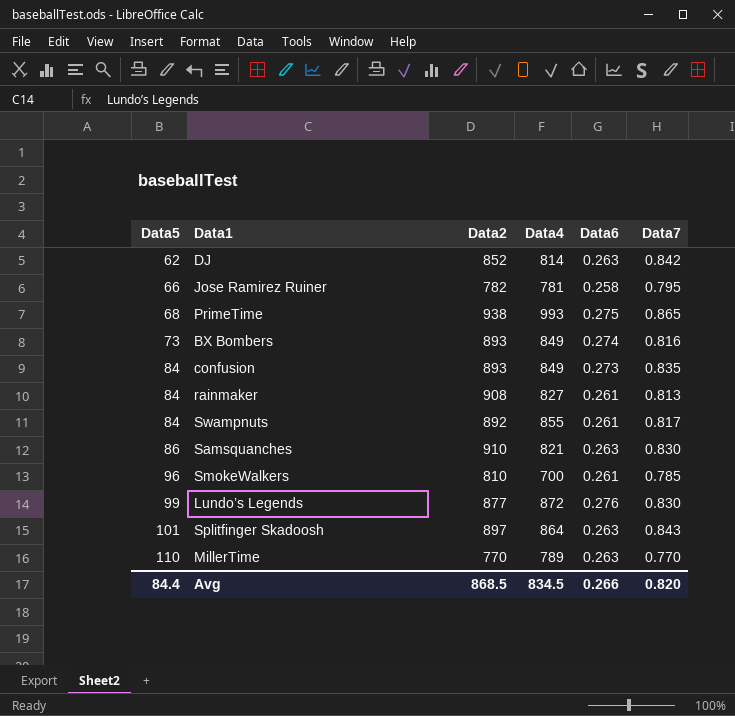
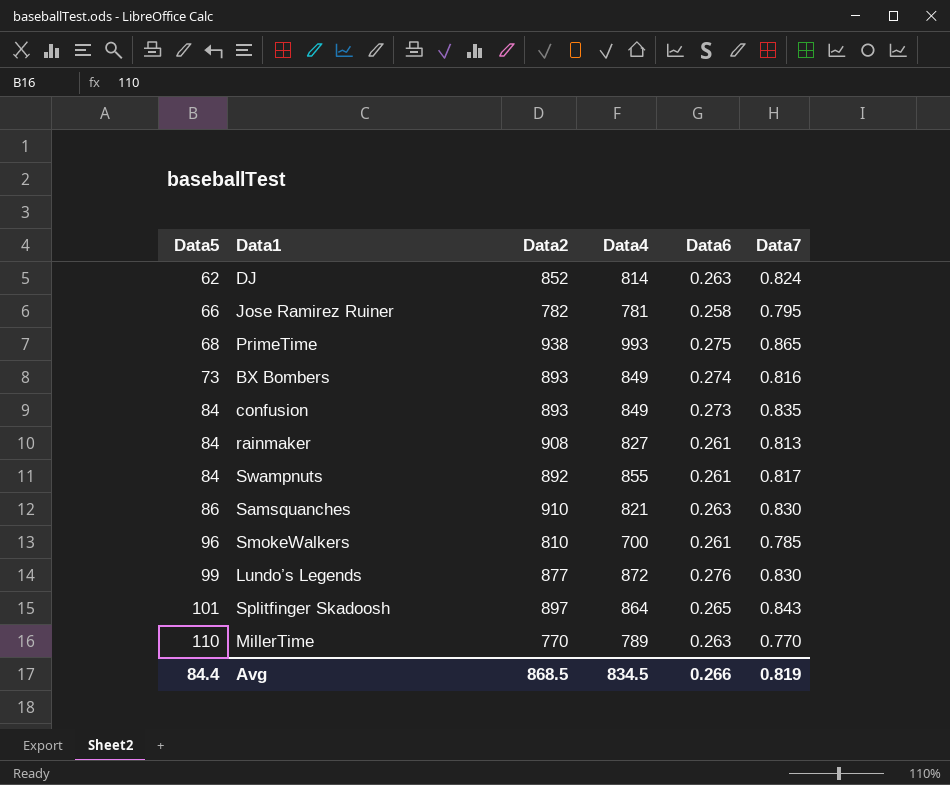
DJ | Data7: 0.842 -> 0.824
Splitfinger Skadoosh | Data6: 0.263 -> 0.265
Avg | Data7: 0.820 -> 0.819

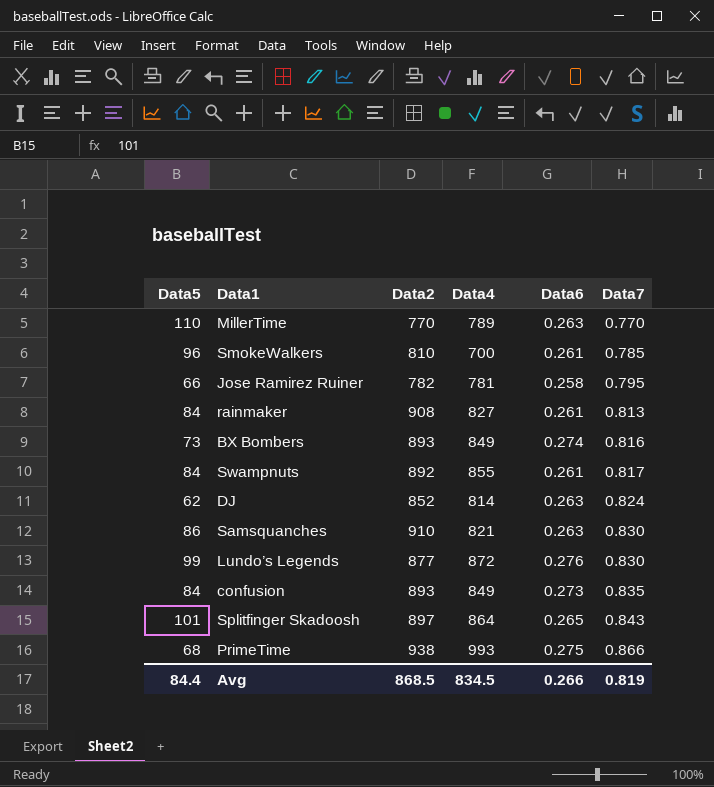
row order: Data5 ascending -> Data7 ascending
PrimeTime | Data7: 0.865 -> 0.866

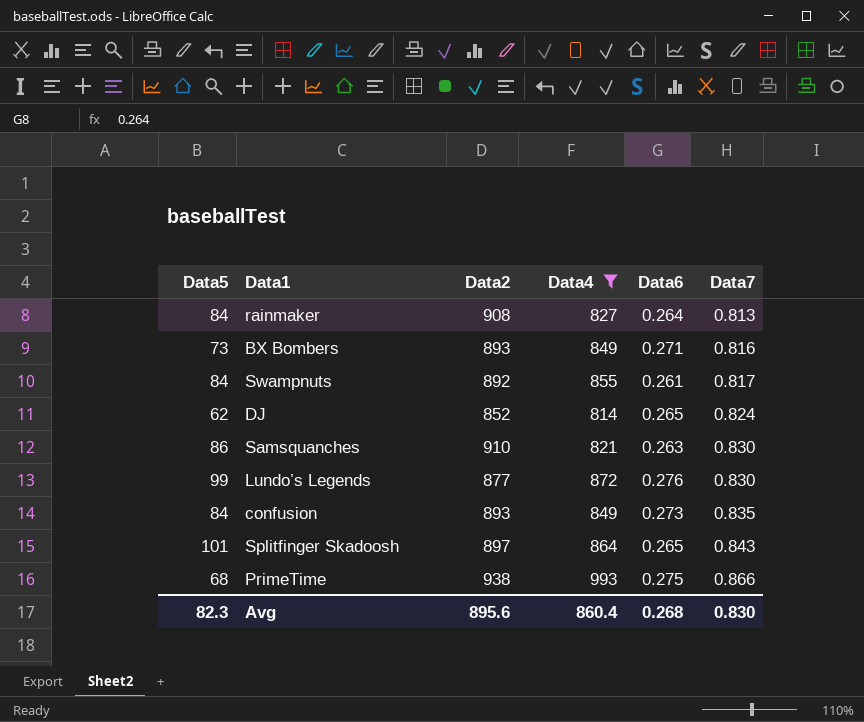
filter: none -> Data4 >= 814
rainmaker | Data6: 0.261 -> 0.264
BX Bombers | Data6: 0.274 -> 0.271
DJ | Data6: 0.263 -> 0.265
Avg | Data5: 84.4 -> 82.3
Avg | Data2: 868.5 -> 895.6
Avg | Data4: 834.5 -> 860.4
Avg | Data6: 0.266 -> 0.268
Avg | Data7: 0.819 -> 0.830

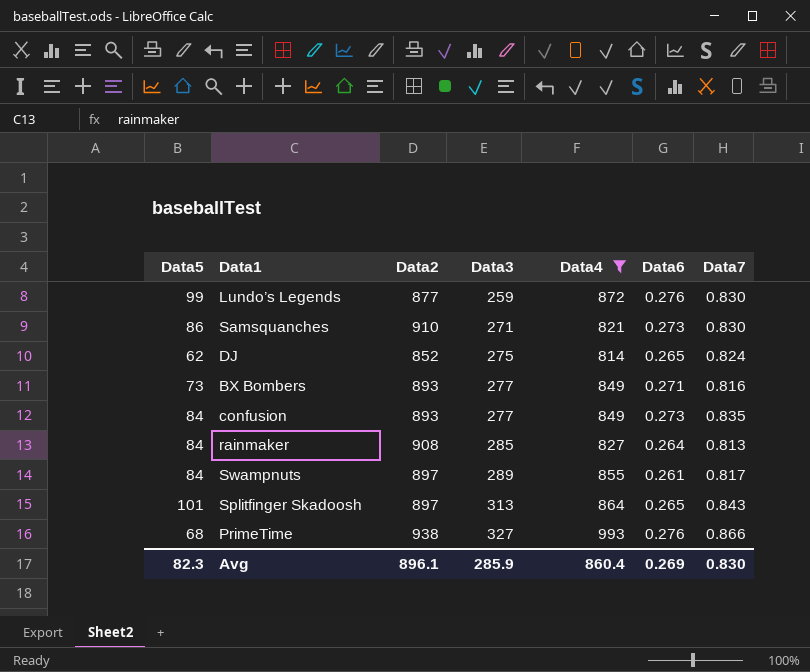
row order: Data7 ascending -> Data3 ascending
column Data3 | position: none -> 4
Samsquanches | Data6: 0.263 -> 0.273
Swampnuts | Data2: 892 -> 897
PrimeTime | Data6: 0.275 -> 0.276
Avg | Data2: 895.6 -> 896.1
Avg | Data6: 0.268 -> 0.269

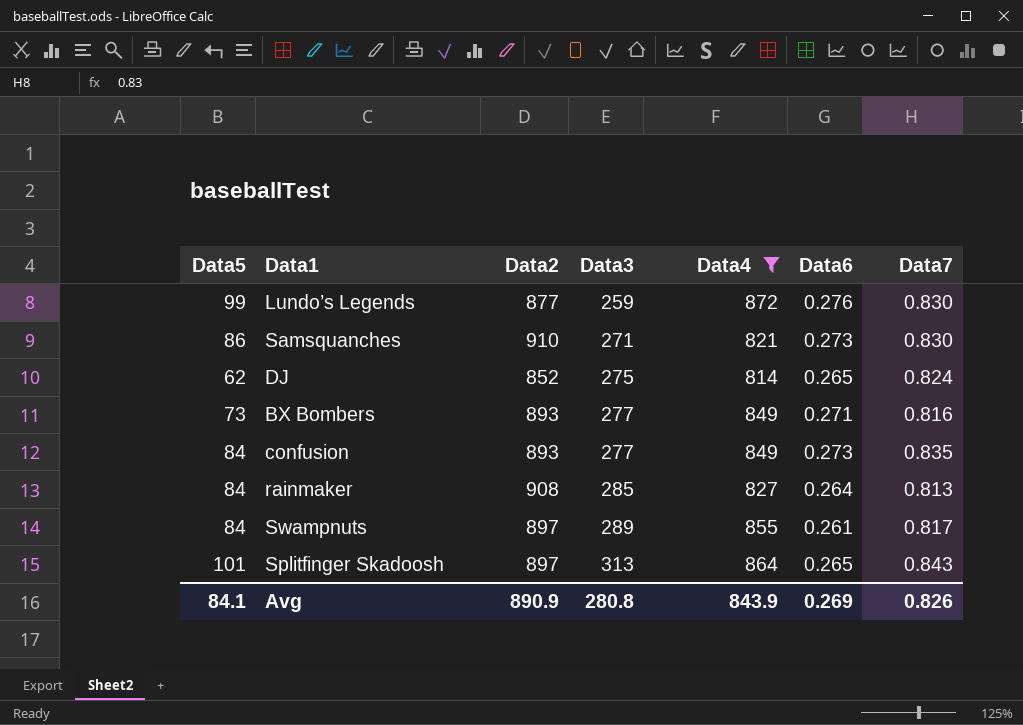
row PrimeTime: 68 | 938 | 327 | 993 | 0.276 | 0.866 -> none
Avg | Data5: 82.3 -> 84.1
Avg | Data2: 896.1 -> 890.9
Avg | Data3: 285.9 -> 280.8
Avg | Data4: 860.4 -> 843.9
Avg | Data7: 0.830 -> 0.826

